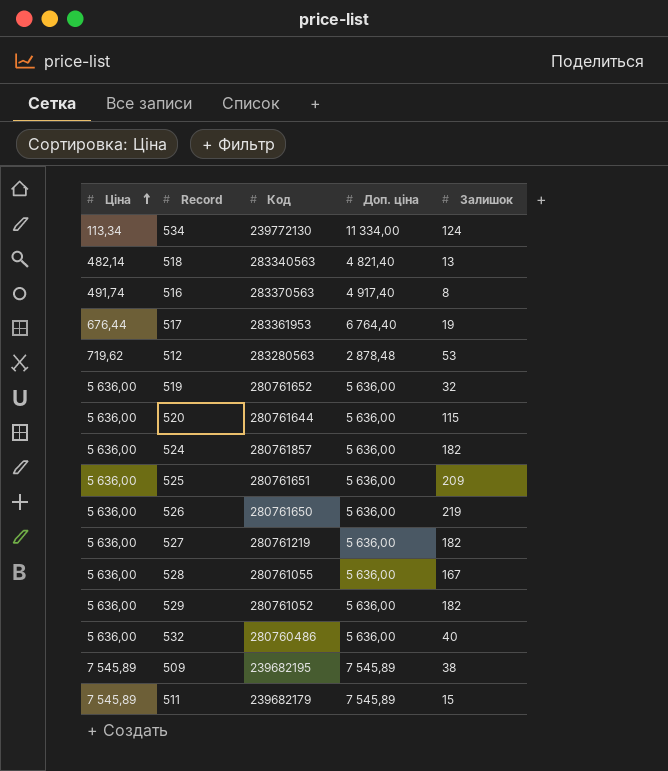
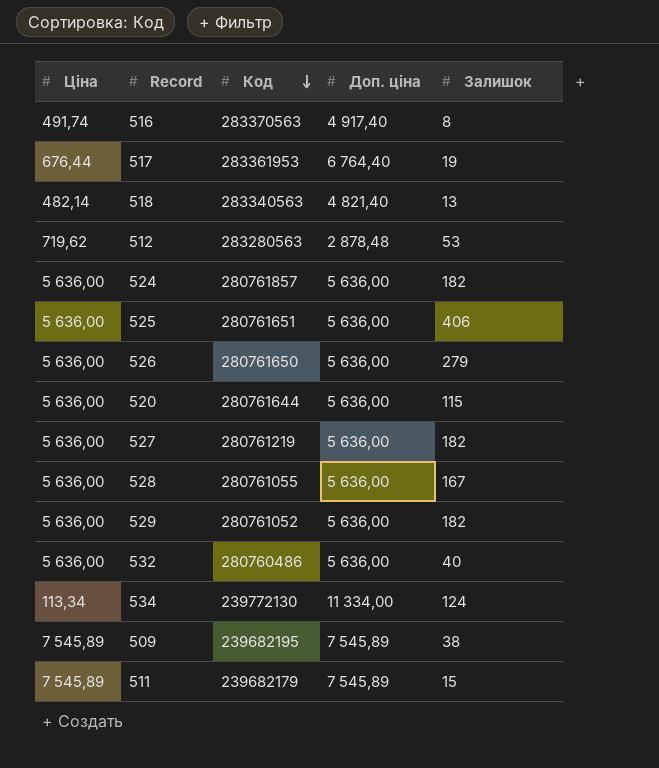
row order: Ціна ascending -> Код descending
row 519: 5 636,00 | 280761652 | 5 636,00 | 32 -> none
525 | Залишок: 209 -> 406
526 | Залишок: 219 -> 279

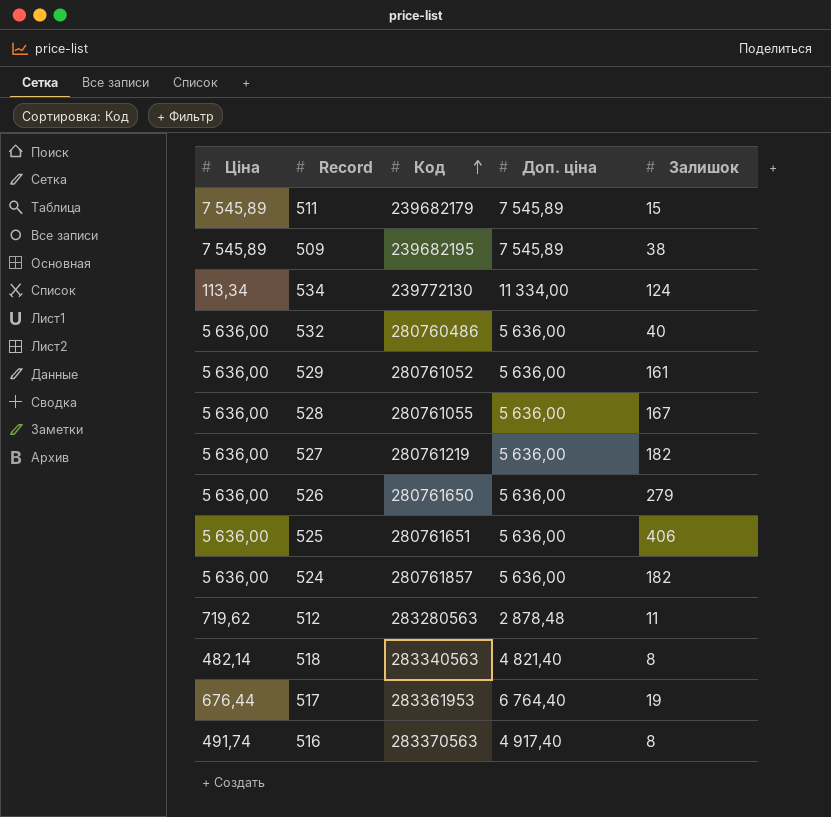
row order: Код descending -> Код ascending
row 520: 5 636,00 | 280761644 | 5 636,00 | 115 -> none
529 | Залишок: 182 -> 161
512 | Залишок: 53 -> 11
518 | Залишок: 13 -> 8

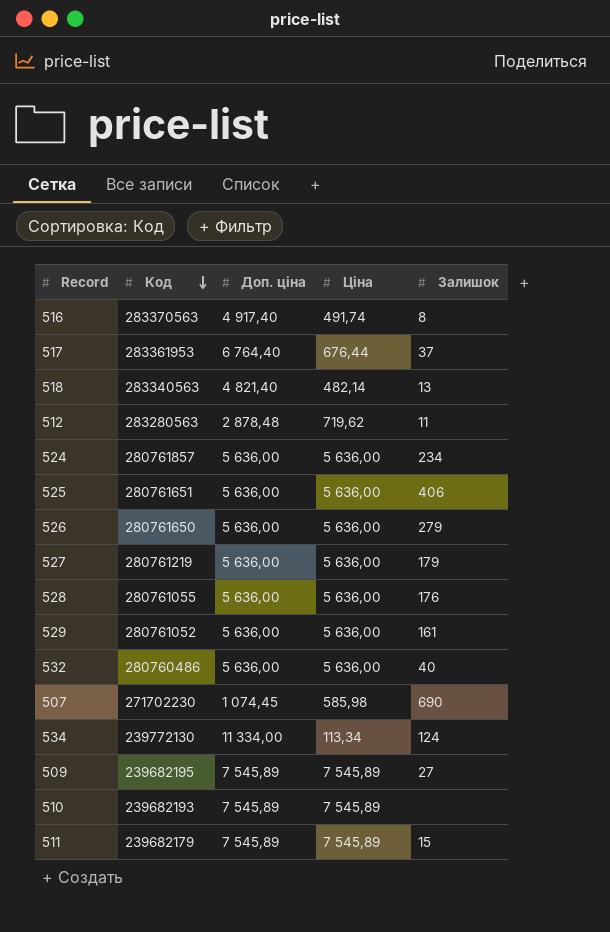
row order: Код ascending -> Код descending
column Ціна | position: 1 -> 4
517 | Залишок: 19 -> 37
518 | Залишок: 8 -> 13
524 | Залишок: 182 -> 234
527 | Залишок: 182 -> 179
528 | Залишок: 167 -> 176
row 507: none -> 271702230 | 1 074,45 | 585,98 | 690
509 | Залишок: 38 -> 27
row 510: none -> 239682193 | 7 545,89 | 7 545,89 | none

